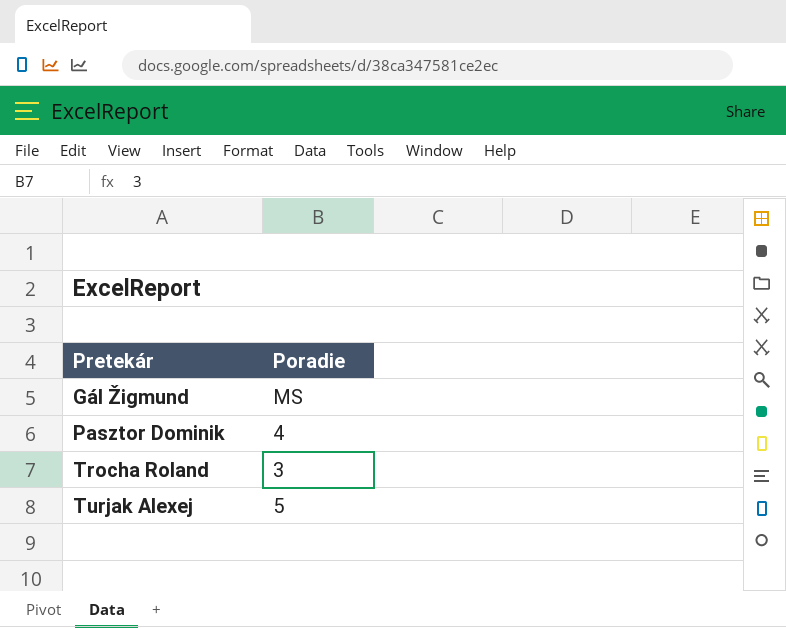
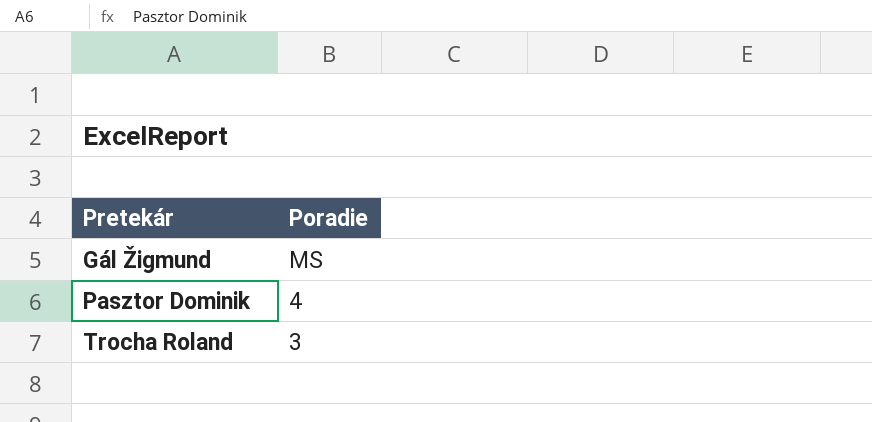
row Turjak Alexej: 5 -> none

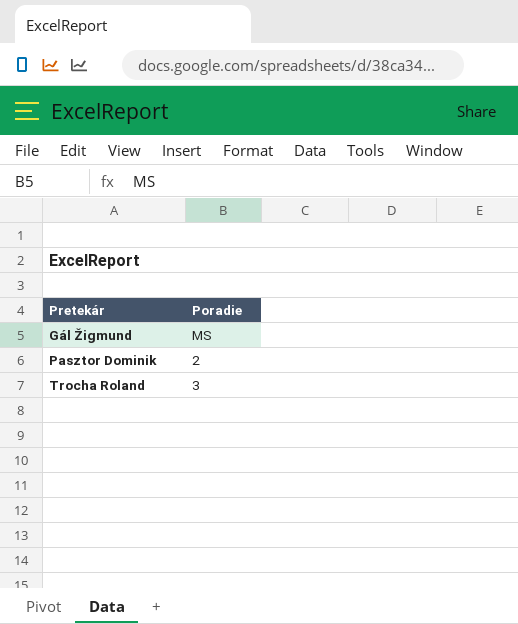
Pasztor Dominik | Poradie: 4 -> 2

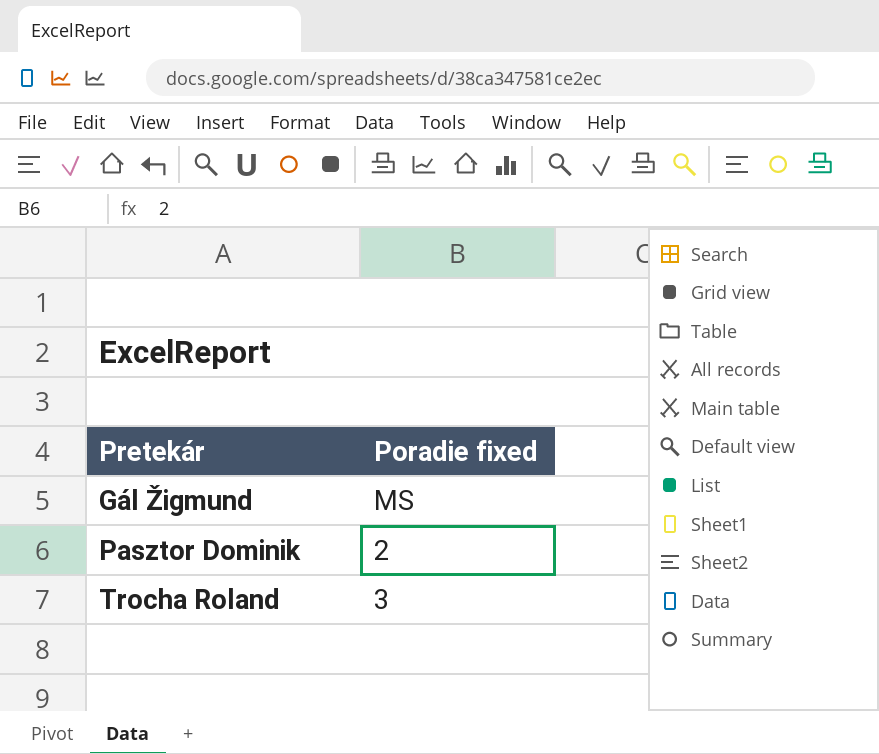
column name: Poradie -> Poradie fixed

